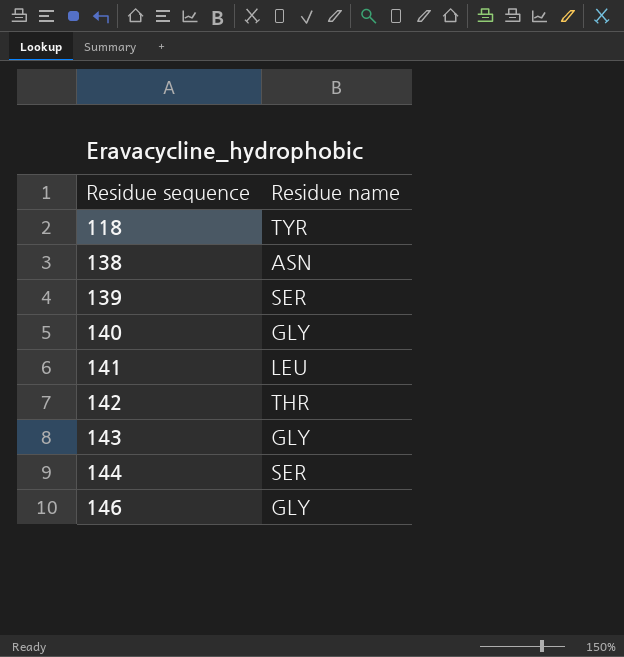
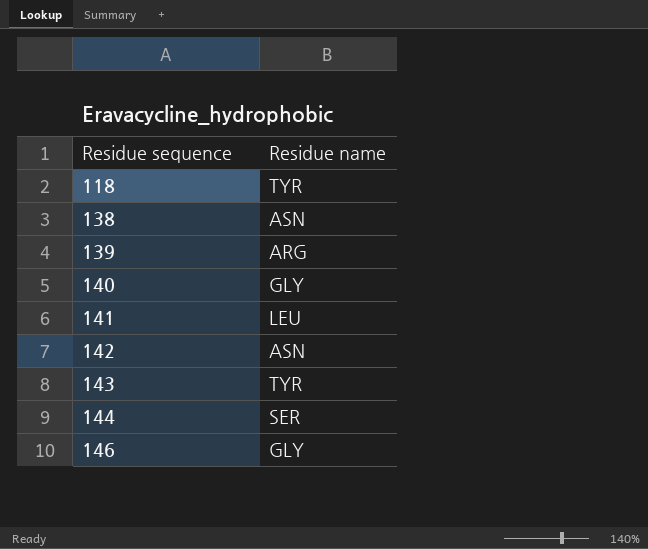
139 | Residue name: SER -> ARG
142 | Residue name: THR -> ASN
143 | Residue name: GLY -> TYR

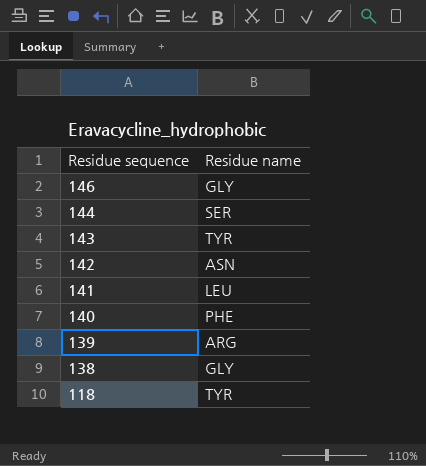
row order: Residue sequence ascending -> Residue sequence descending
140 | Residue name: GLY -> PHE
138 | Residue name: ASN -> GLY

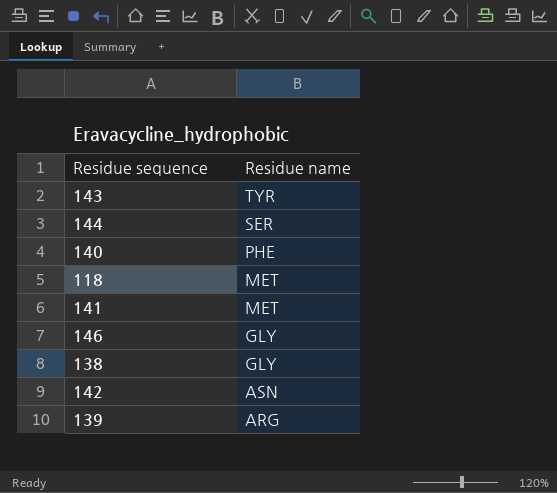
row order: Residue sequence descending -> Residue name descending
118 | Residue name: TYR -> MET
141 | Residue name: LEU -> MET

